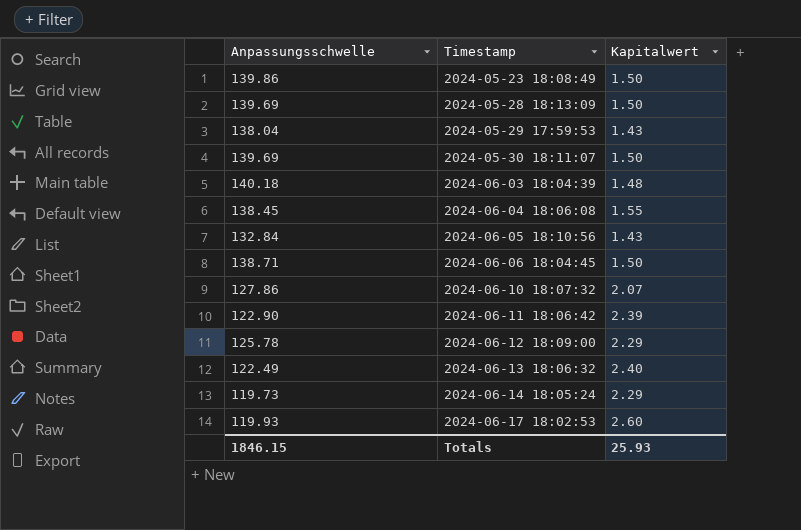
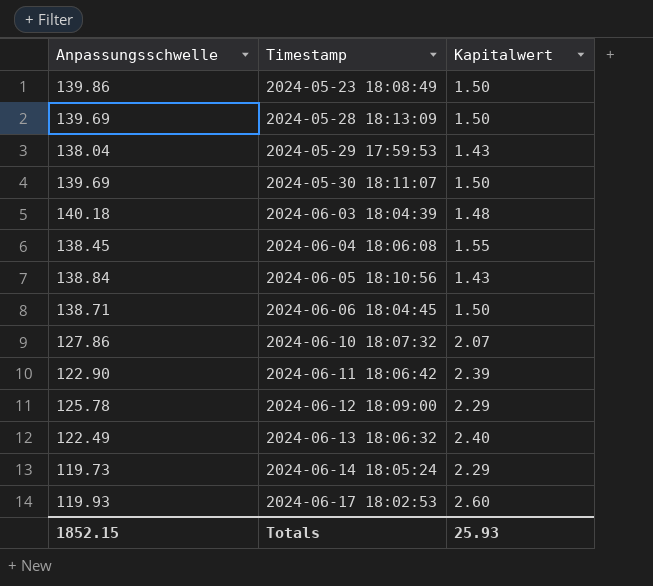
2024-06-05 18:10:56 | Anpassungsschwelle: 132.84 -> 138.84
Totals | Anpassungsschwelle: 1846.15 -> 1852.15

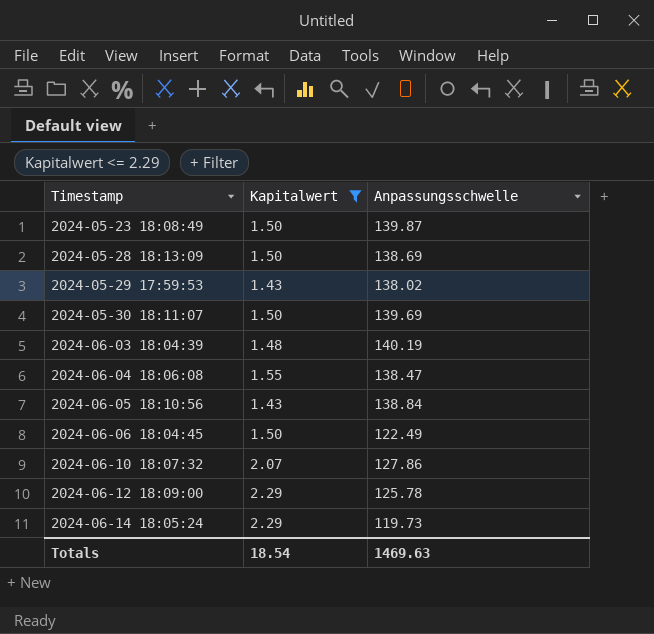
filter: none -> Kapitalwert <= 2.29
column Anpassungsschwelle | position: 1 -> 3
2024-05-23 18:08:49 | Anpassungsschwelle: 139.86 -> 139.87
2024-05-28 18:13:09 | Anpassungsschwelle: 139.69 -> 138.69
2024-05-29 17:59:53 | Anpassungsschwelle: 138.04 -> 138.02
2024-06-03 18:04:39 | Anpassungsschwelle: 140.18 -> 140.19
2024-06-04 18:06:08 | Anpassungsschwelle: 138.45 -> 138.47
2024-06-06 18:04:45 | Anpassungsschwelle: 138.71 -> 122.49
Totals | Kapitalwert: 25.93 -> 18.54
Totals | Anpassungsschwelle: 1852.15 -> 1469.63

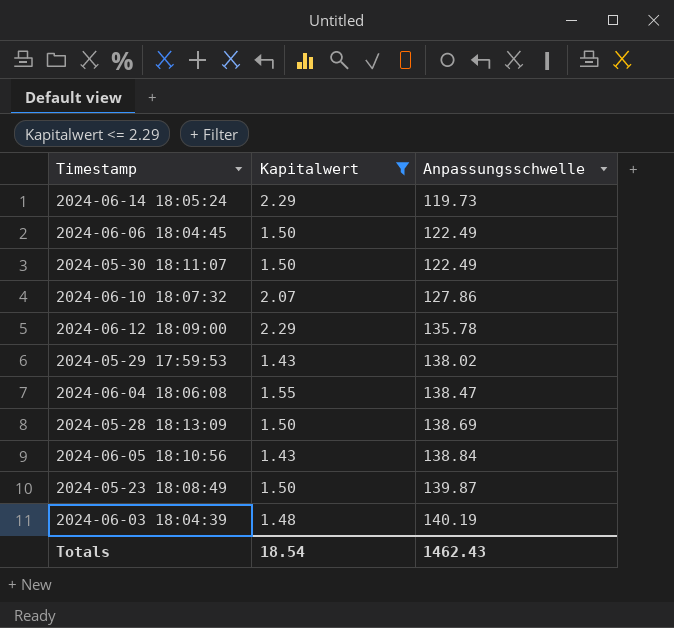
row order: Timestamp ascending -> Anpassungsschwelle ascending
2024-05-30 18:11:07 | Anpassungsschwelle: 139.69 -> 122.49
2024-06-12 18:09:00 | Anpassungsschwelle: 125.78 -> 135.78
Totals | Anpassungsschwelle: 1469.63 -> 1462.43

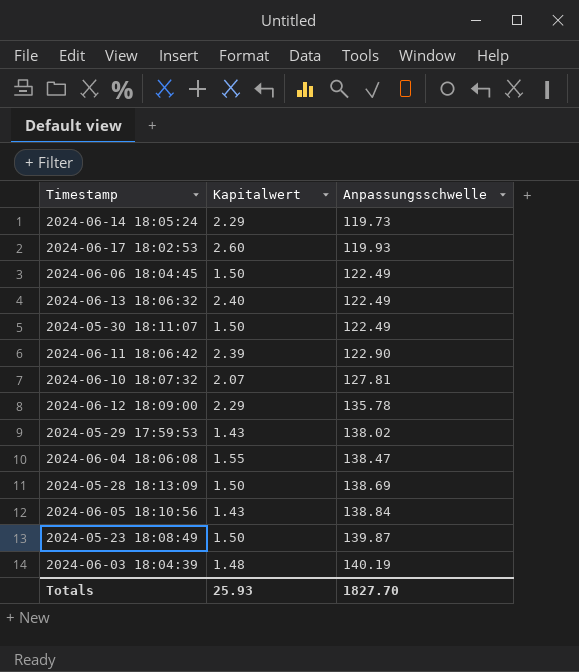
filter: Kapitalwert <= 2.29 -> none
2024-06-10 18:07:32 | Anpassungsschwelle: 127.86 -> 127.81
Totals | Kapitalwert: 18.54 -> 25.93
Totals | Anpassungsschwelle: 1462.43 -> 1827.70

